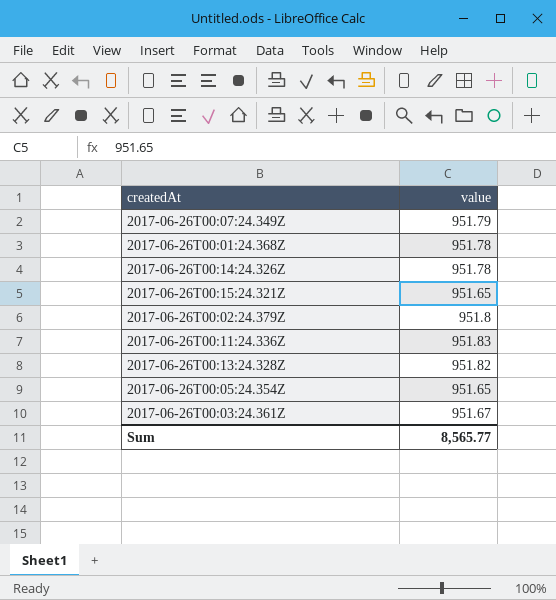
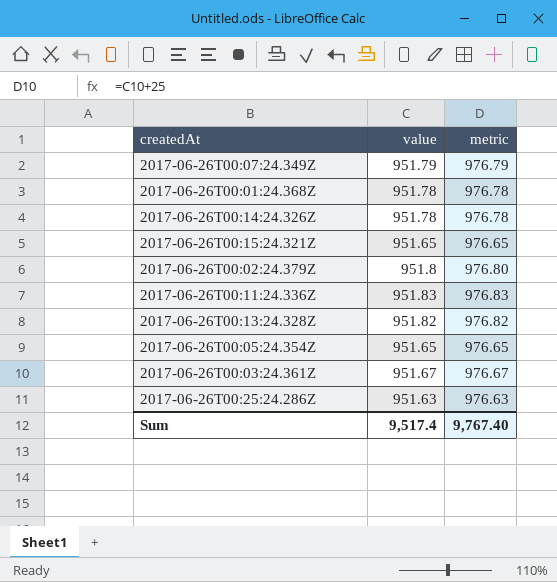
column metric | formula: none -> [value] + 25
row 2017-06-26T00:25:24.286Z: none -> 951.63 | 976.63
Sum | value: 8,565.77 -> 9,517.4

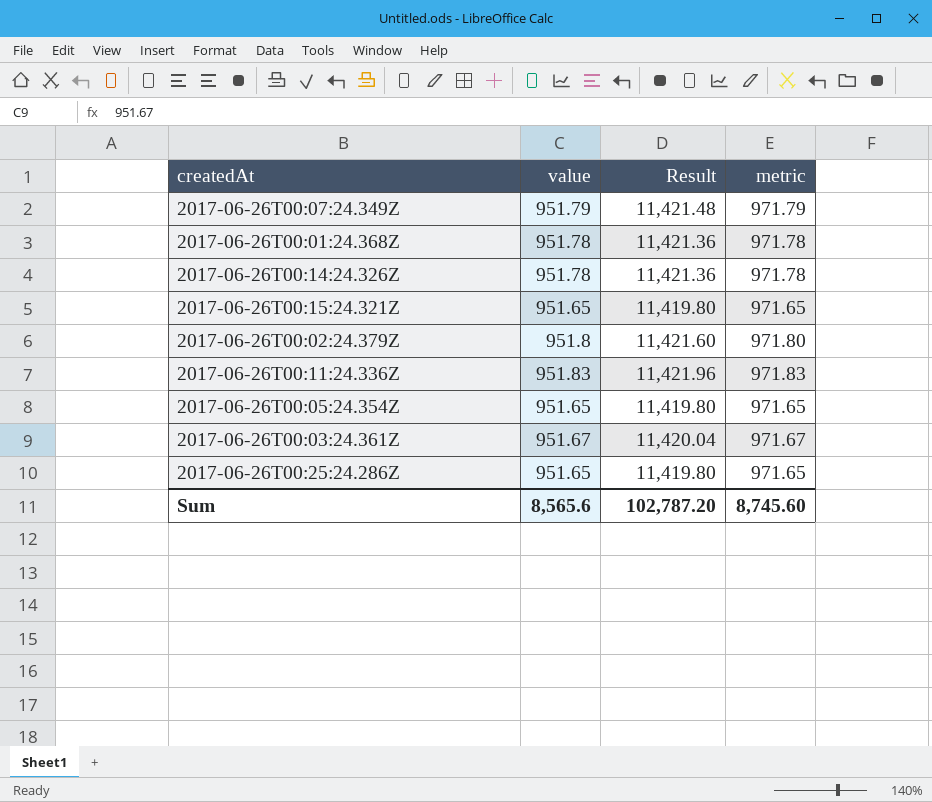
column Result | formula: none -> [value] * 12
column metric | formula: [value] + 25 -> [value] + 20
row 2017-06-26T00:13:24.328Z: 951.82 | 976.82 -> none
2017-06-26T00:25:24.286Z | value: 951.63 -> 951.65
Sum | value: 9,517.4 -> 8,565.6
Sum | metric: 9,767.40 -> 8,745.60

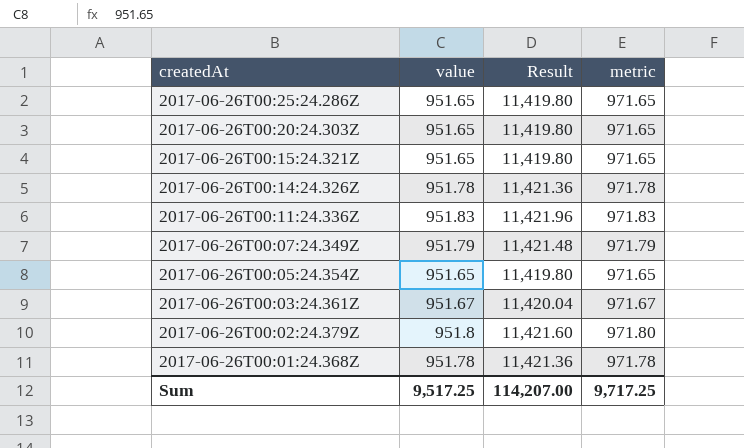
row order: none -> createdAt descending
row 2017-06-26T00:20:24.303Z: none -> 951.65 | 11,419.80 | 971.65
Sum | value: 8,565.6 -> 9,517.25
Sum | Result: 102,787.20 -> 114,207.00
Sum | metric: 8,745.60 -> 9,717.25

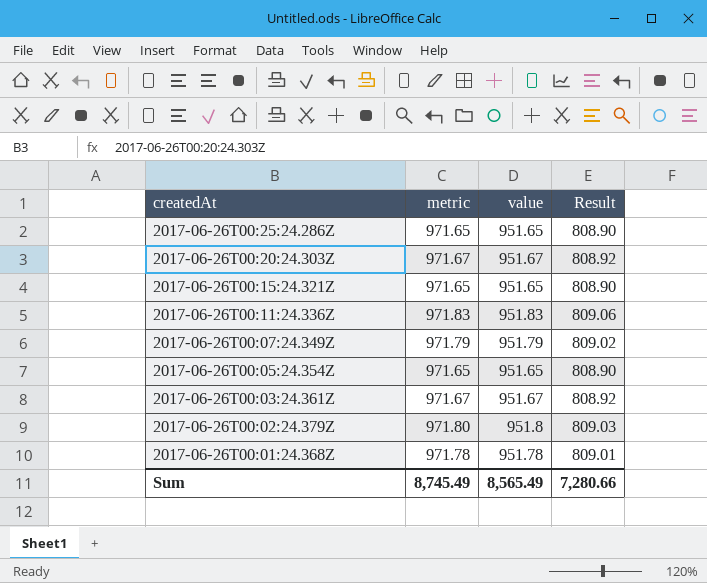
column metric | position: 4 -> 2
column Result | formula: [value] * 12 -> [value] * 0.85
row 2017-06-26T00:14:24.326Z: 951.78 | 11,421.36 | 971.78 -> none
2017-06-26T00:20:24.303Z | metric: 971.65 -> 971.67
2017-06-26T00:20:24.303Z | value: 951.65 -> 951.67
Sum | metric: 9,717.25 -> 8,745.49
Sum | value: 9,517.25 -> 8,565.49
Sum | Result: 114,207.00 -> 7,280.66

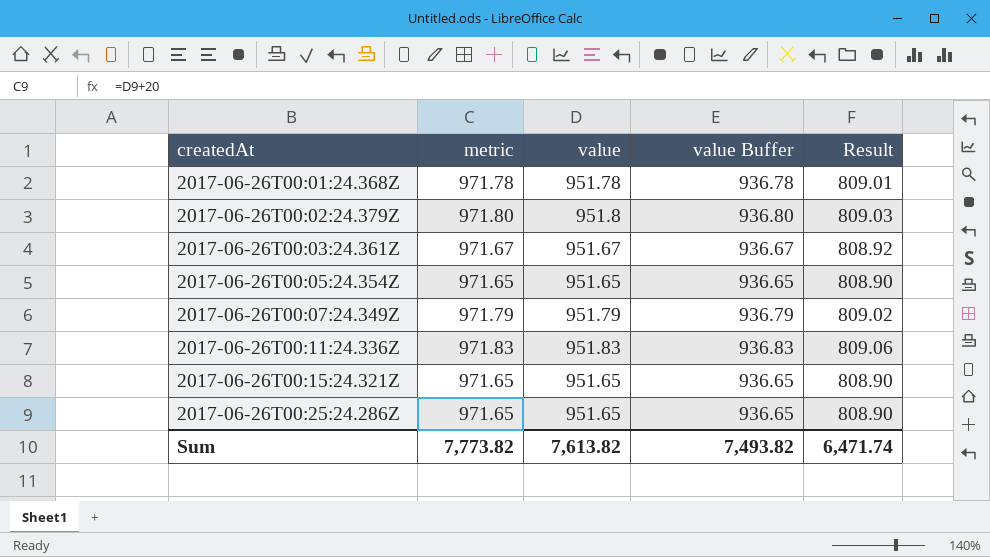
row order: createdAt descending -> createdAt ascending
column value Buffer | formula: none -> [value] - 15
row 2017-06-26T00:20:24.303Z: 971.67 | 951.67 | 808.92 -> none
Sum | metric: 8,745.49 -> 7,773.82
Sum | value: 8,565.49 -> 7,613.82
Sum | Result: 7,280.66 -> 6,471.74

